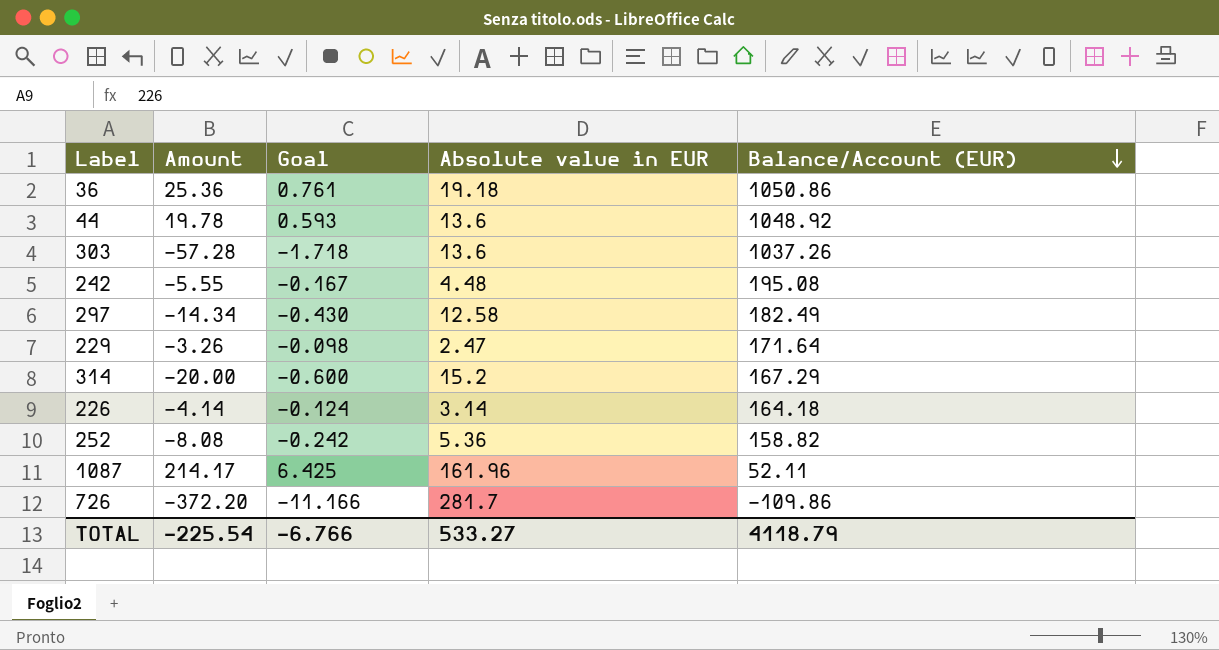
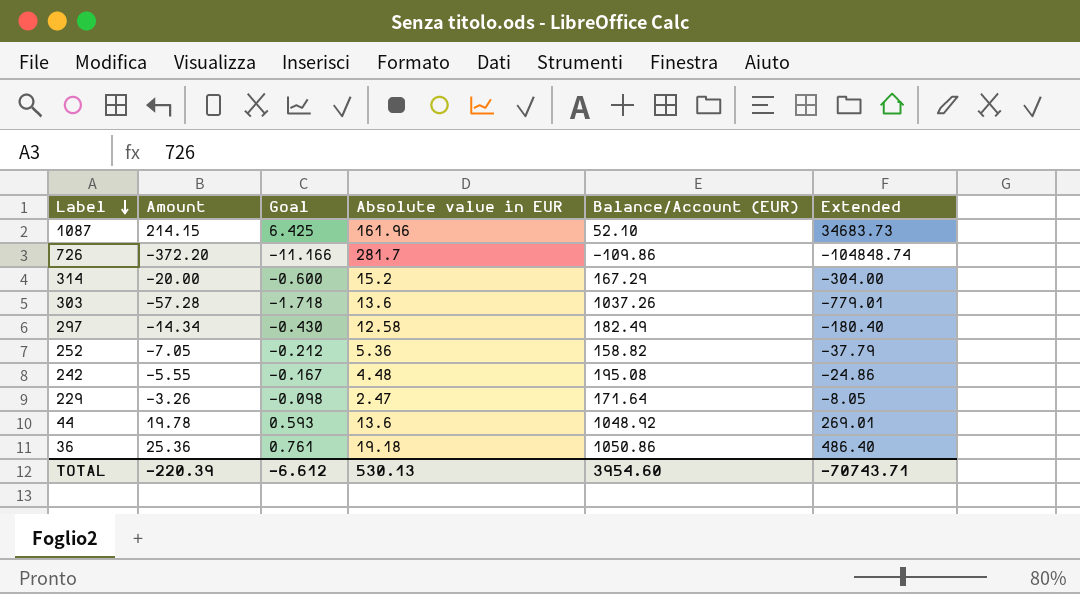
row order: Balance/Account (EUR) descending -> Label descending
column Extended | formula: none -> [Amount] * [Absolute value in EUR]
row 226: -4.14 | -0.124 | 3.14 | 164.18 -> none
1087 | Amount: 214.17 -> 214.15
1087 | Balance/Account (EUR): 52.11 -> 52.10
252 | Amount: -8.08 -> -7.05
252 | Goal: -0.242 -> -0.212
TOTAL | Amount: -225.54 -> -220.39
TOTAL | Goal: -6.766 -> -6.612
TOTAL | Absolute value in EUR: 533.27 -> 530.13
TOTAL | Balance/Account (EUR): 4118.79 -> 3954.60

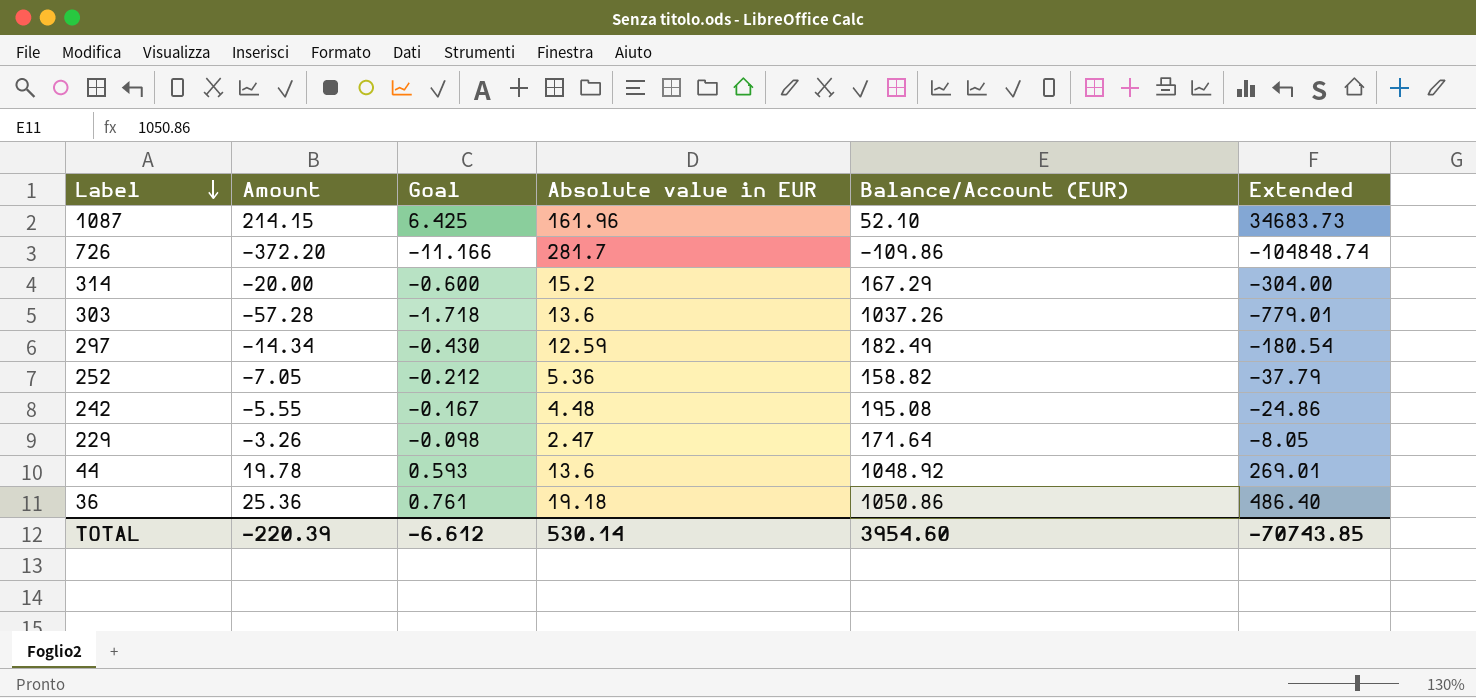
297 | Absolute value in EUR: 12.58 -> 12.59
297 | Extended: -180.40 -> -180.54
TOTAL | Absolute value in EUR: 530.13 -> 530.14
TOTAL | Extended: -70743.71 -> -70743.85

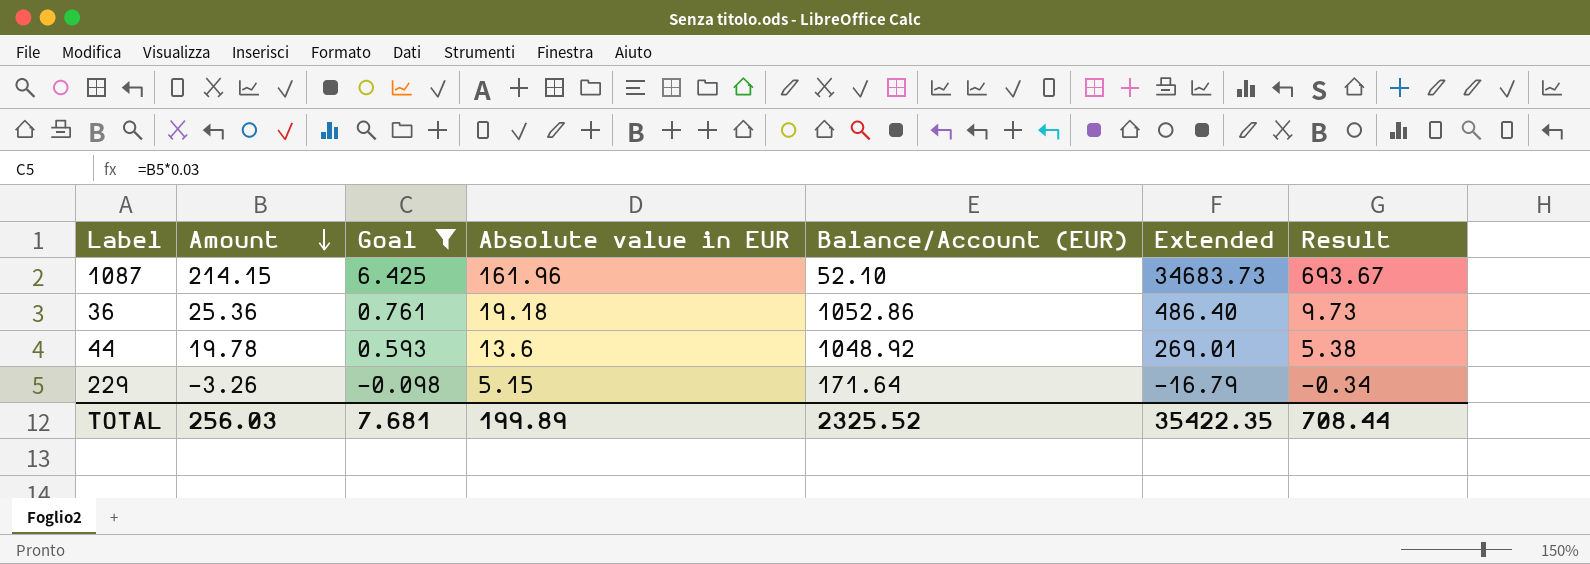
filter: none -> Goal >= -0.098
row order: Label descending -> Amount descending
column Result | formula: none -> [Extended] * 0.02
36 | Balance/Account (EUR): 1050.86 -> 1052.86
229 | Absolute value in EUR: 2.47 -> 5.15
229 | Extended: -8.05 -> -16.79
TOTAL | Amount: -220.39 -> 256.03
TOTAL | Goal: -6.612 -> 7.681
TOTAL | Absolute value in EUR: 530.14 -> 199.89
TOTAL | Balance/Account (EUR): 3954.60 -> 2325.52
TOTAL | Extended: -70743.85 -> 35422.35

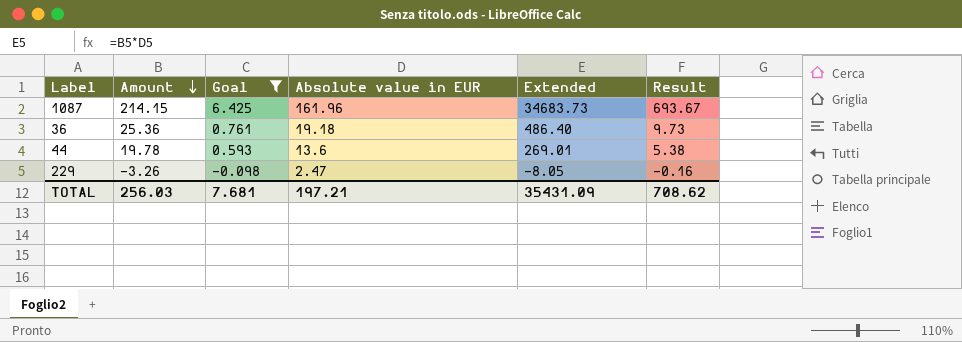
column Balance/Account (EUR) | position: 5 -> none
229 | Absolute value in EUR: 5.15 -> 2.47
229 | Extended: -16.79 -> -8.05
229 | Result: -0.34 -> -0.16
TOTAL | Absolute value in EUR: 199.89 -> 197.21
TOTAL | Extended: 35422.35 -> 35431.09
TOTAL | Result: 708.44 -> 708.62

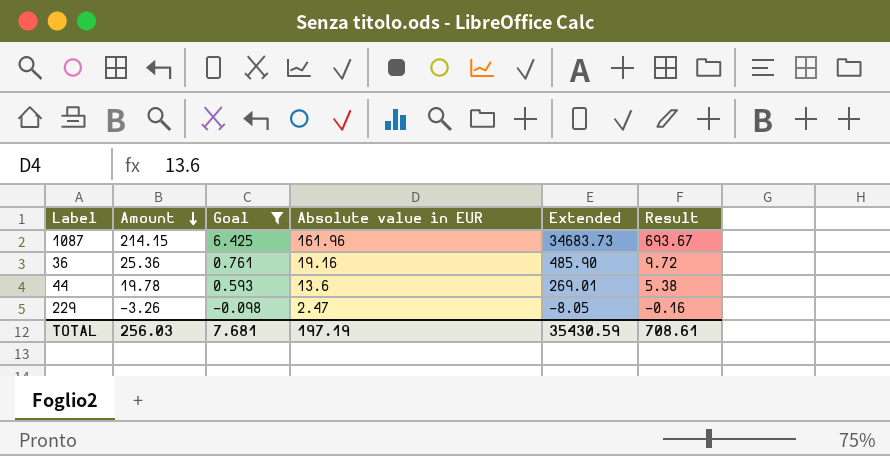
36 | Absolute value in EUR: 19.18 -> 19.16
36 | Extended: 486.40 -> 485.90
36 | Result: 9.73 -> 9.72
TOTAL | Absolute value in EUR: 197.21 -> 197.19
TOTAL | Extended: 35431.09 -> 35430.59
TOTAL | Result: 708.62 -> 708.61

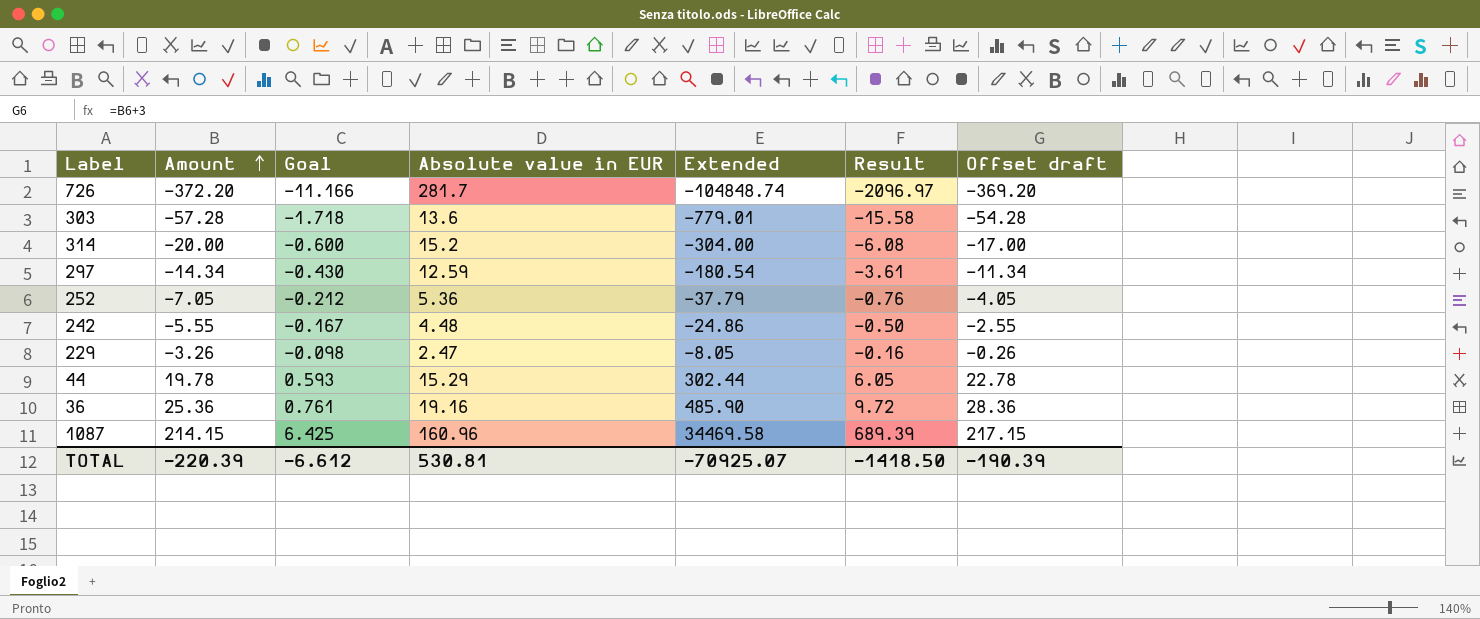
filter: Goal >= -0.098 -> none
row order: Amount descending -> Amount ascending
column Offset draft | formula: none -> [Amount] + 3
44 | Absolute value in EUR: 13.6 -> 15.29
44 | Extended: 269.01 -> 302.44
44 | Result: 5.38 -> 6.05
1087 | Absolute value in EUR: 161.96 -> 160.96
1087 | Extended: 34683.73 -> 34469.58
1087 | Result: 693.67 -> 689.39
TOTAL | Amount: 256.03 -> -220.39
TOTAL | Goal: 7.681 -> -6.612
TOTAL | Absolute value in EUR: 197.19 -> 530.81
TOTAL | Extended: 35430.59 -> -70925.07
TOTAL | Result: 708.61 -> -1418.50

